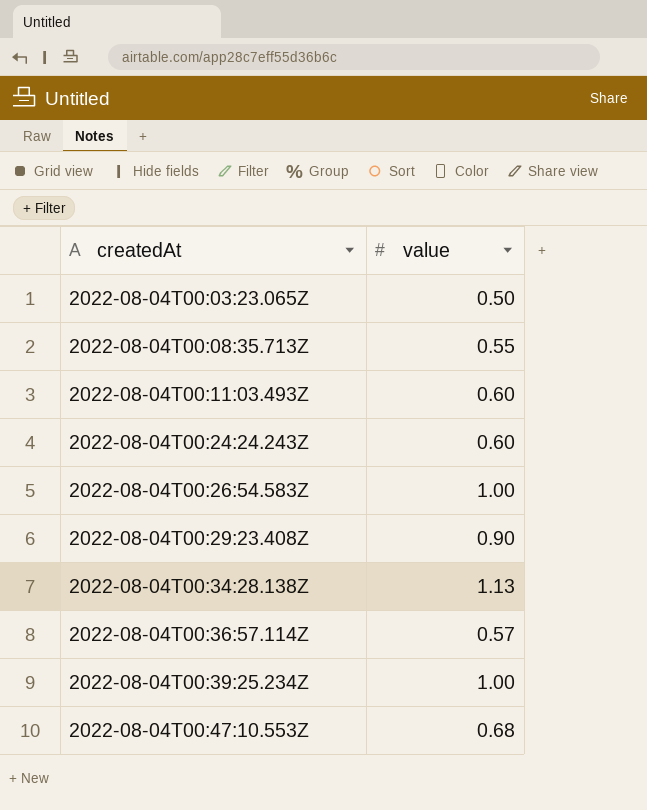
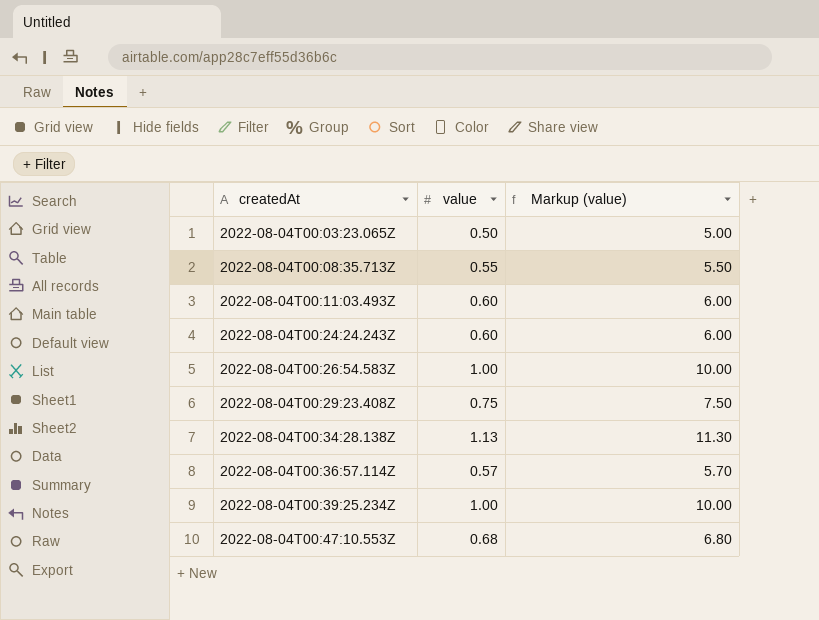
column Markup (value) | formula: none -> [value] * 10
2022-08-04T00:29:23.408Z | value: 0.90 -> 0.75

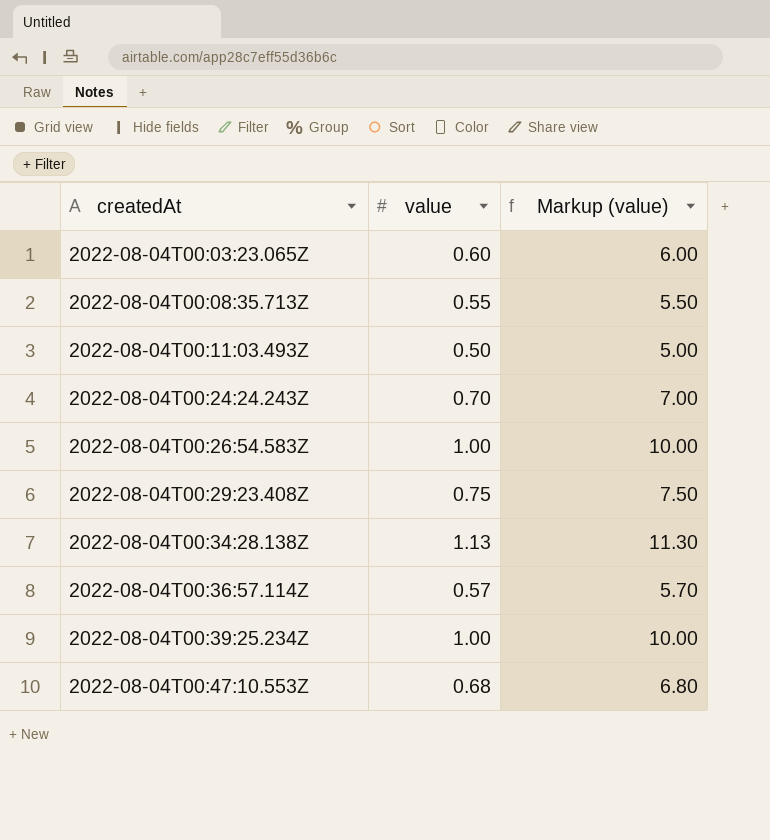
2022-08-04T00:03:23.065Z | value: 0.50 -> 0.60
2022-08-04T00:03:23.065Z | Markup (value): 5.00 -> 6.00
2022-08-04T00:11:03.493Z | value: 0.60 -> 0.50
2022-08-04T00:11:03.493Z | Markup (value): 6.00 -> 5.00
2022-08-04T00:24:24.243Z | value: 0.60 -> 0.70
2022-08-04T00:24:24.243Z | Markup (value): 6.00 -> 7.00

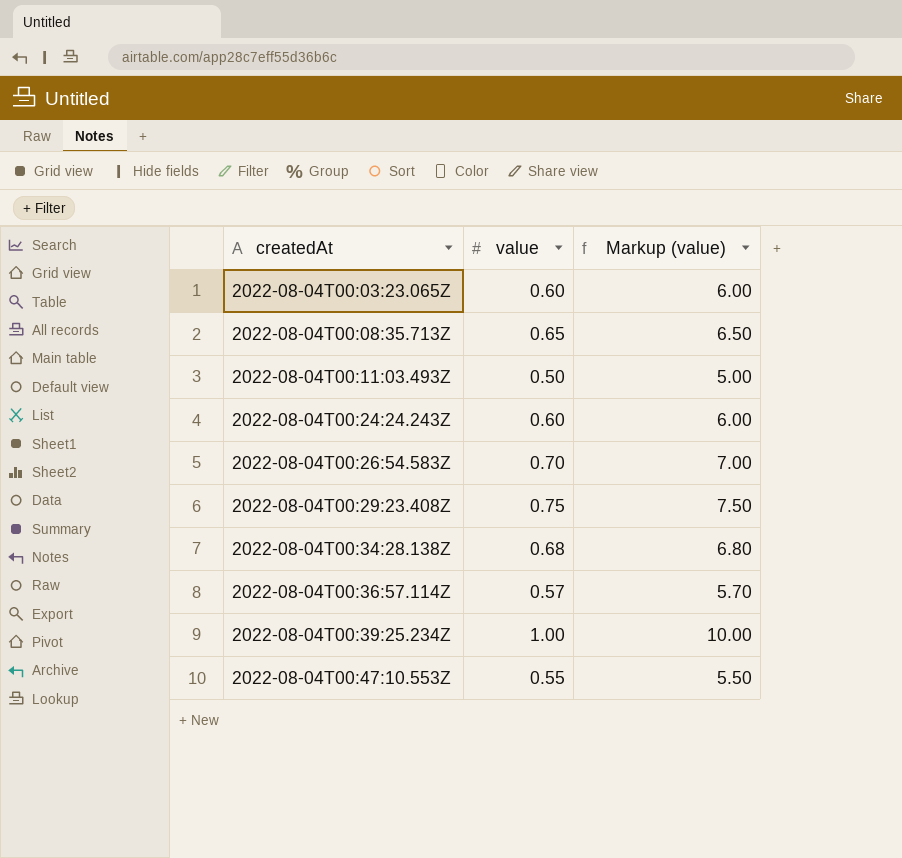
2022-08-04T00:08:35.713Z | value: 0.55 -> 0.65
2022-08-04T00:08:35.713Z | Markup (value): 5.50 -> 6.50
2022-08-04T00:24:24.243Z | value: 0.70 -> 0.60
2022-08-04T00:24:24.243Z | Markup (value): 7.00 -> 6.00
2022-08-04T00:26:54.583Z | value: 1.00 -> 0.70
2022-08-04T00:26:54.583Z | Markup (value): 10.00 -> 7.00
2022-08-04T00:34:28.138Z | value: 1.13 -> 0.68
2022-08-04T00:34:28.138Z | Markup (value): 11.30 -> 6.80
2022-08-04T00:47:10.553Z | value: 0.68 -> 0.55
2022-08-04T00:47:10.553Z | Markup (value): 6.80 -> 5.50

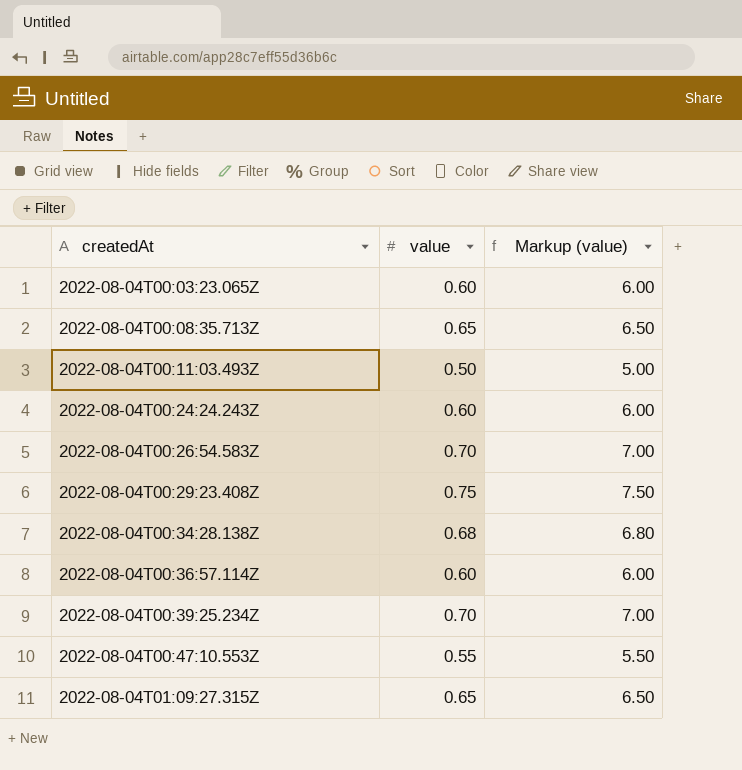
2022-08-04T00:36:57.114Z | value: 0.57 -> 0.60
2022-08-04T00:36:57.114Z | Markup (value): 5.70 -> 6.00
2022-08-04T00:39:25.234Z | value: 1.00 -> 0.70
2022-08-04T00:39:25.234Z | Markup (value): 10.00 -> 7.00
row 2022-08-04T01:09:27.315Z: none -> 0.65 | 6.50

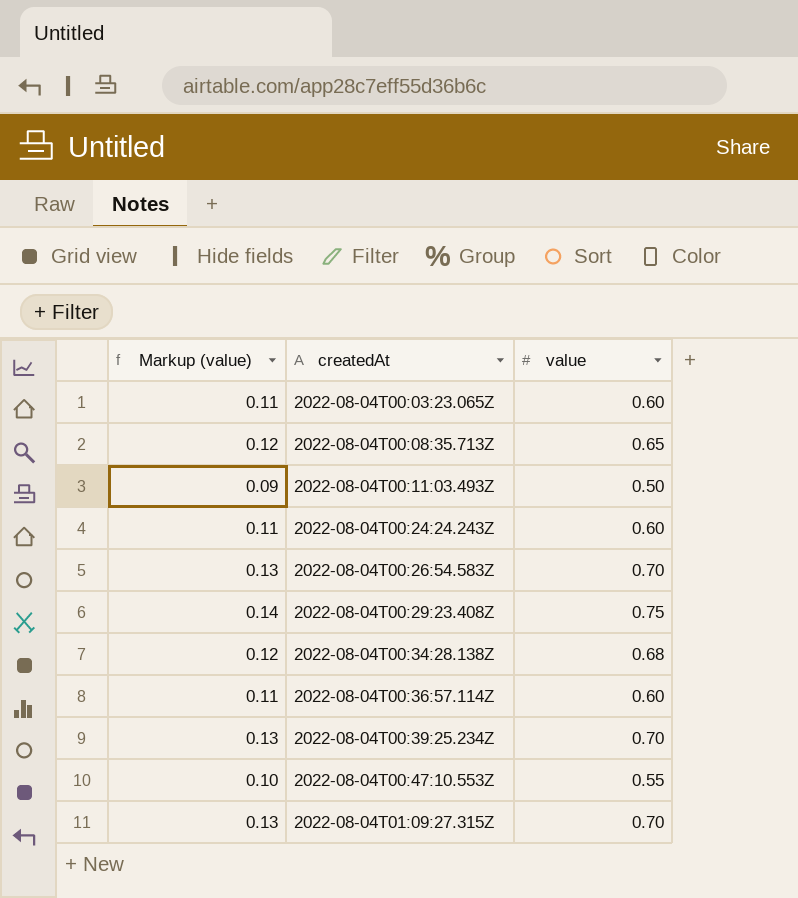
column Markup (value) | formula: [value] * 10 -> [value] * 0.18
column Markup (value) | position: 3 -> 1
2022-08-04T01:09:27.315Z | value: 0.65 -> 0.70

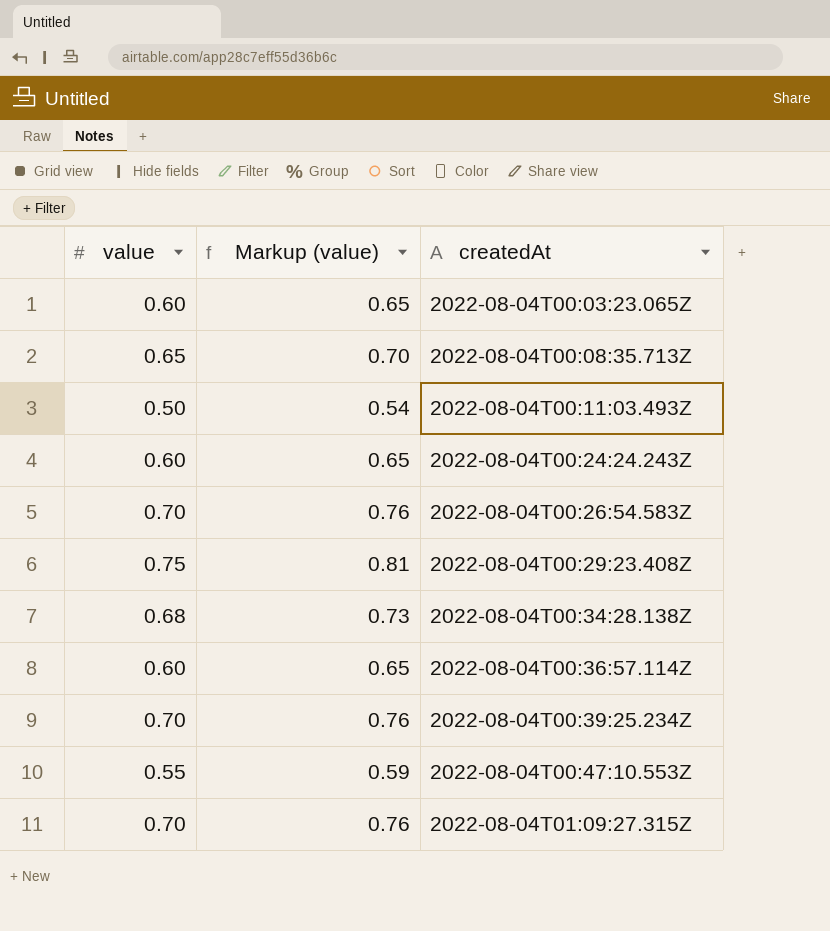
column value | position: 3 -> 1
column Markup (value) | formula: [value] * 0.18 -> [value] * 1.08

